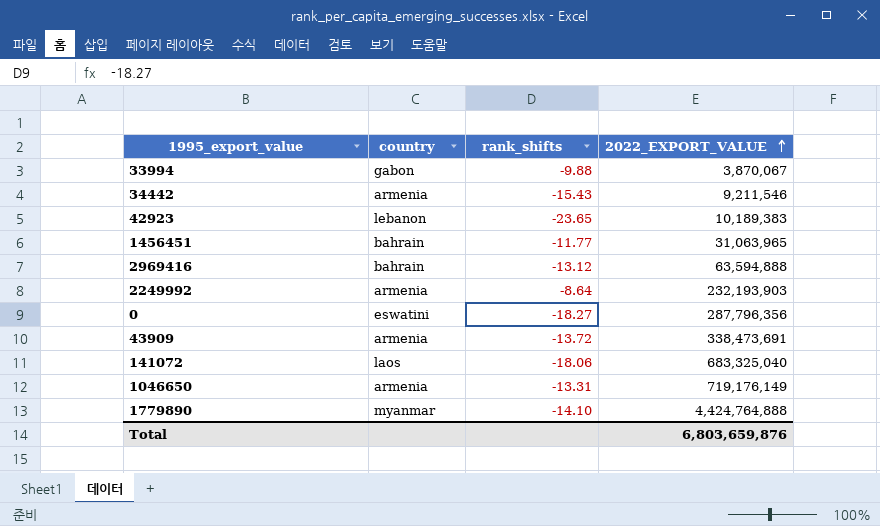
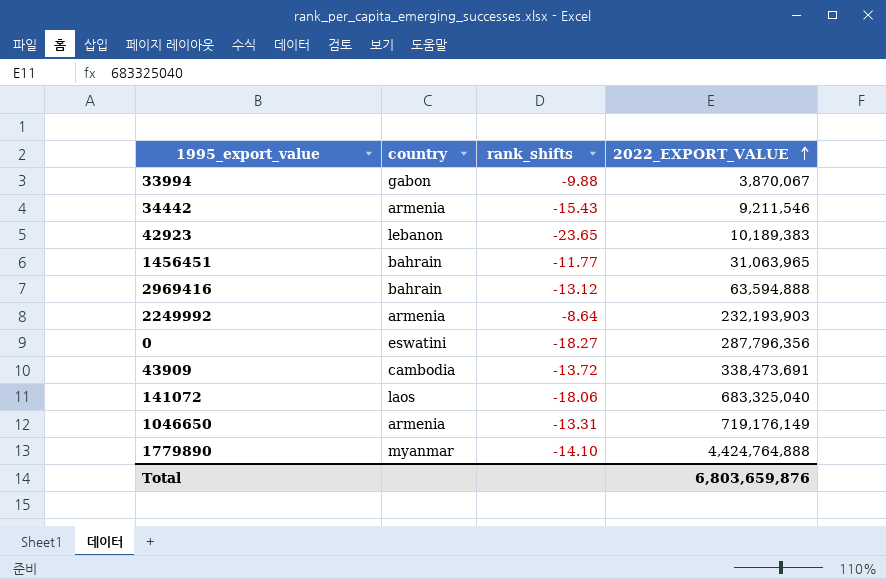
43909 | country: armenia -> cambodia

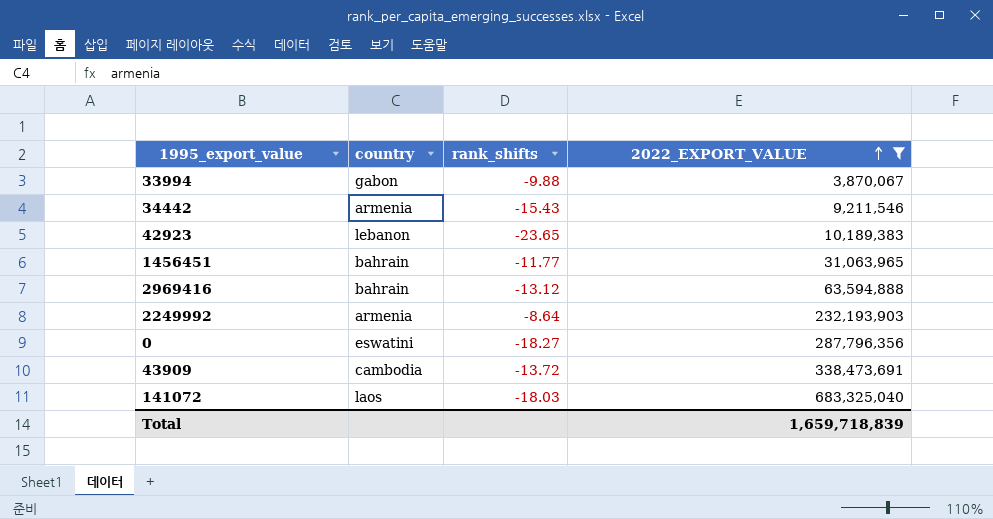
filter: none -> 2022_EXPORT_VALUE <= 683,325,040
141072 | rank_shifts: -18.06 -> -18.03
Total | 2022_EXPORT_VALUE: 6,803,659,876 -> 1,659,718,839

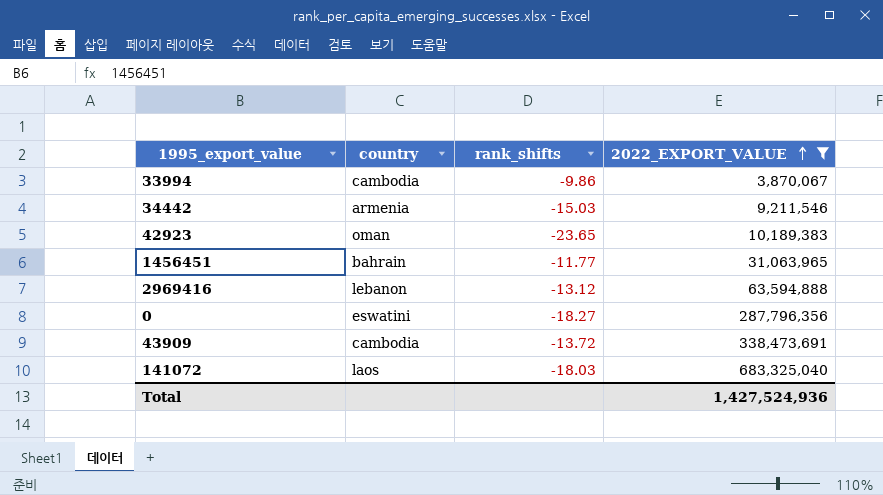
row 2249992: armenia | -8.64 | 232,193,903 -> none
33994 | country: gabon -> cambodia
33994 | rank_shifts: -9.88 -> -9.86
34442 | rank_shifts: -15.43 -> -15.03
42923 | country: lebanon -> oman
2969416 | country: bahrain -> lebanon
Total | 2022_EXPORT_VALUE: 1,659,718,839 -> 1,427,524,936

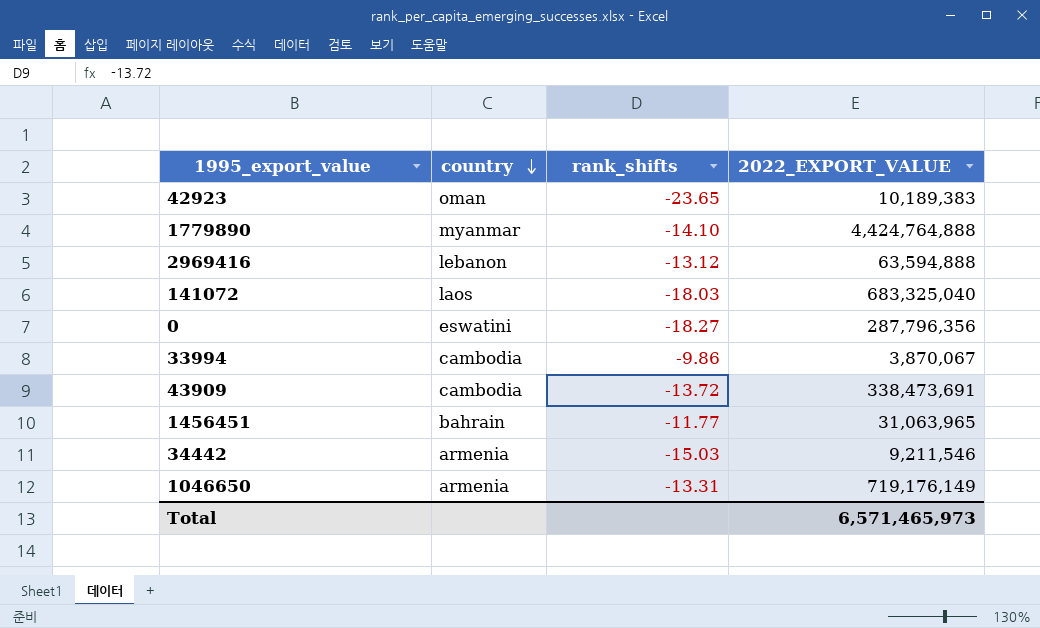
filter: 2022_EXPORT_VALUE <= 683,325,040 -> none
row order: 2022_EXPORT_VALUE ascending -> country descending
Total | 2022_EXPORT_VALUE: 1,427,524,936 -> 6,571,465,973

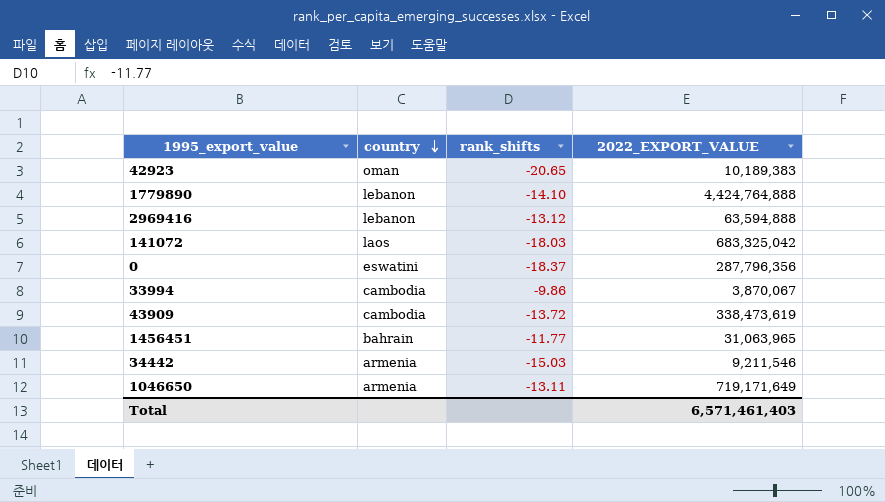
42923 | rank_shifts: -23.65 -> -20.65
1779890 | country: myanmar -> lebanon
141072 | 2022_EXPORT_VALUE: 683,325,040 -> 683,325,042
0 | rank_shifts: -18.27 -> -18.37
43909 | 2022_EXPORT_VALUE: 338,473,691 -> 338,473,619
1046650 | rank_shifts: -13.31 -> -13.11
1046650 | 2022_EXPORT_VALUE: 719,176,149 -> 719,171,649
Total | 2022_EXPORT_VALUE: 6,571,465,973 -> 6,571,461,403

